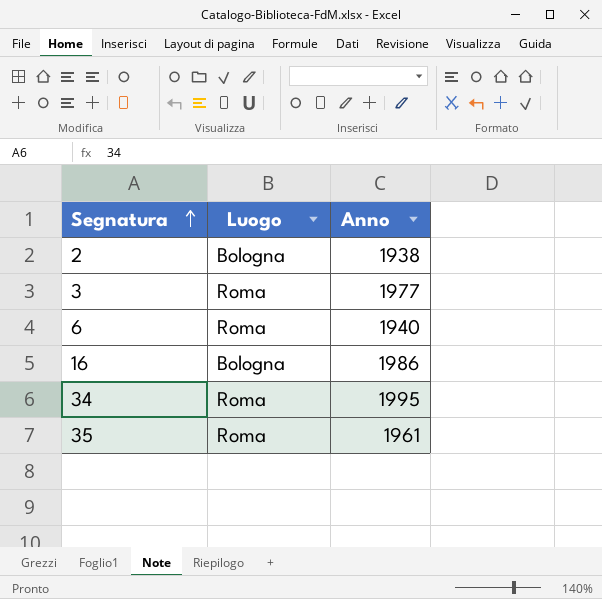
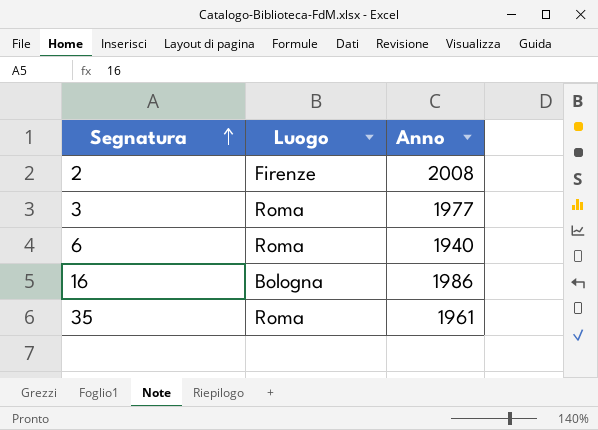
row 34: Roma | 1995 -> none
2 | Luogo: Bologna -> Firenze
2 | Anno: 1938 -> 2008

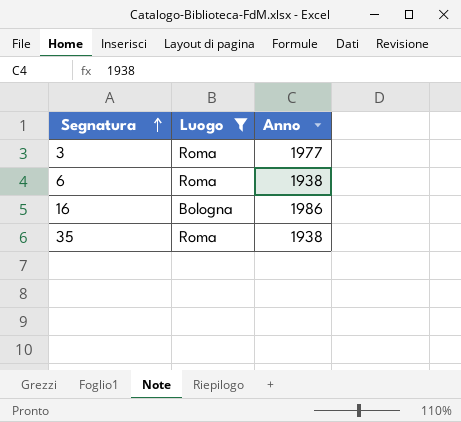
filter: none -> Luogo != Firenze
6 | Anno: 1940 -> 1938
35 | Anno: 1961 -> 1938

